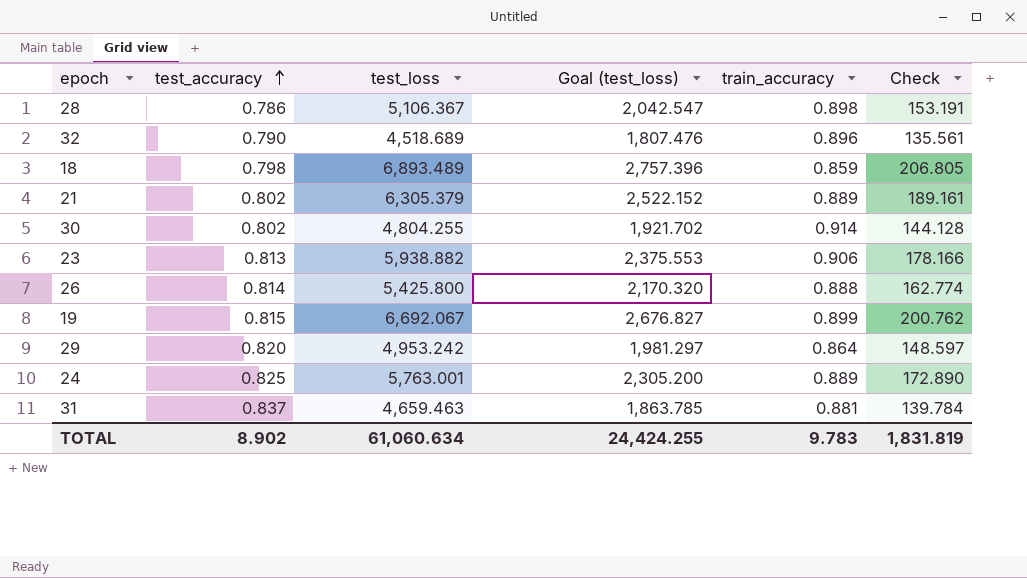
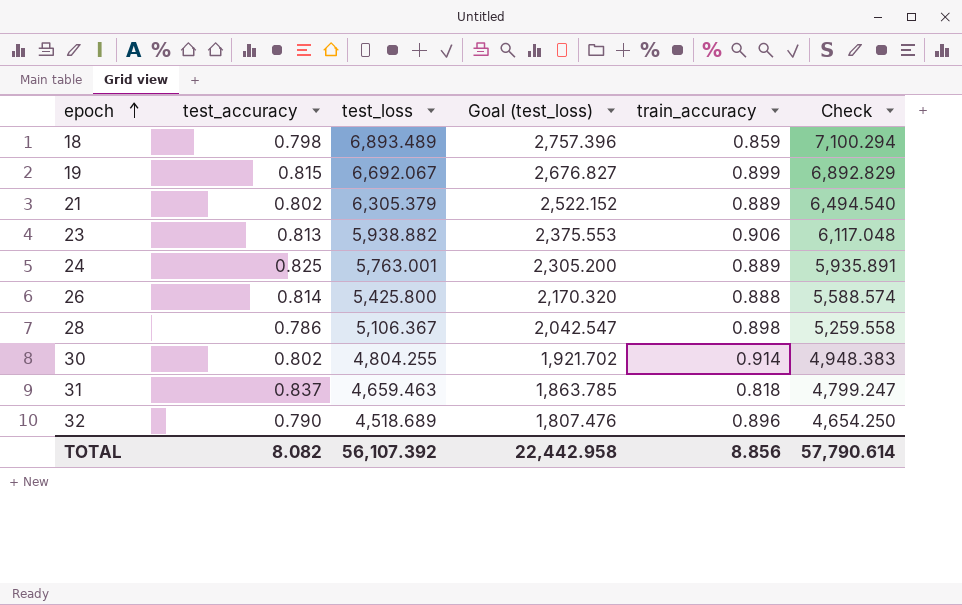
row order: test_accuracy ascending -> epoch ascending
column Check | formula: [test_loss] * 0.03 -> [test_loss] * 1.03
row 29: 0.820 | 4,953.242 | 1,981.297 | 0.864 | 148.597 -> none
31 | train_accuracy: 0.881 -> 0.818
TOTAL | test_accuracy: 8.902 -> 8.082
TOTAL | test_loss: 61,060.634 -> 56,107.392
TOTAL | Goal (test_loss): 24,424.255 -> 22,442.958
TOTAL | train_accuracy: 9.783 -> 8.856
TOTAL | Check: 1,831.819 -> 57,790.614

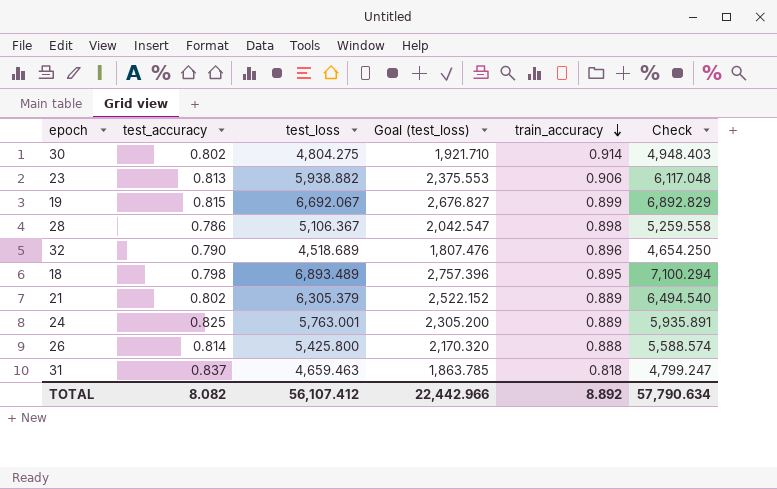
row order: epoch ascending -> train_accuracy descending
30 | test_loss: 4,804.255 -> 4,804.275
30 | Goal (test_loss): 1,921.702 -> 1,921.710
30 | Check: 4,948.383 -> 4,948.403
18 | train_accuracy: 0.859 -> 0.895
TOTAL | test_loss: 56,107.392 -> 56,107.412
TOTAL | Goal (test_loss): 22,442.958 -> 22,442.966
TOTAL | train_accuracy: 8.856 -> 8.892
TOTAL | Check: 57,790.614 -> 57,790.634

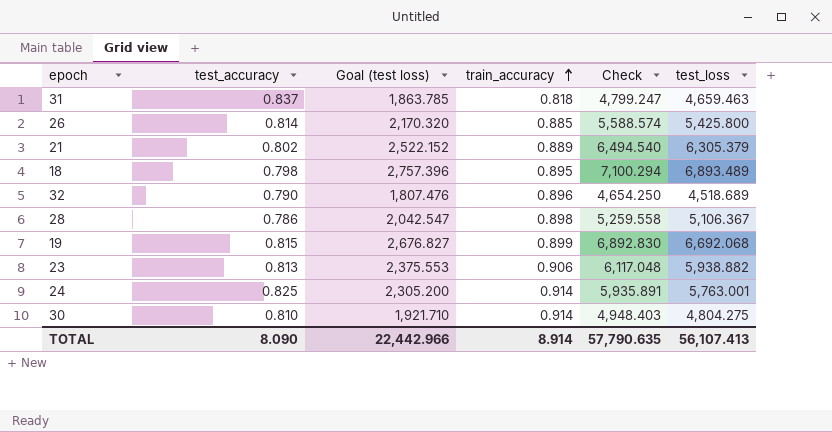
row order: train_accuracy descending -> train_accuracy ascending
column name: Goal (test_loss) -> Goal (test loss)
column test_loss | position: 3 -> 6
26 | train_accuracy: 0.888 -> 0.885
19 | Check: 6,892.829 -> 6,892.830
19 | test_loss: 6,692.067 -> 6,692.068
24 | train_accuracy: 0.889 -> 0.914
30 | test_accuracy: 0.802 -> 0.810
TOTAL | test_accuracy: 8.082 -> 8.090
TOTAL | train_accuracy: 8.892 -> 8.914
TOTAL | Check: 57,790.634 -> 57,790.635
TOTAL | test_loss: 56,107.412 -> 56,107.413

